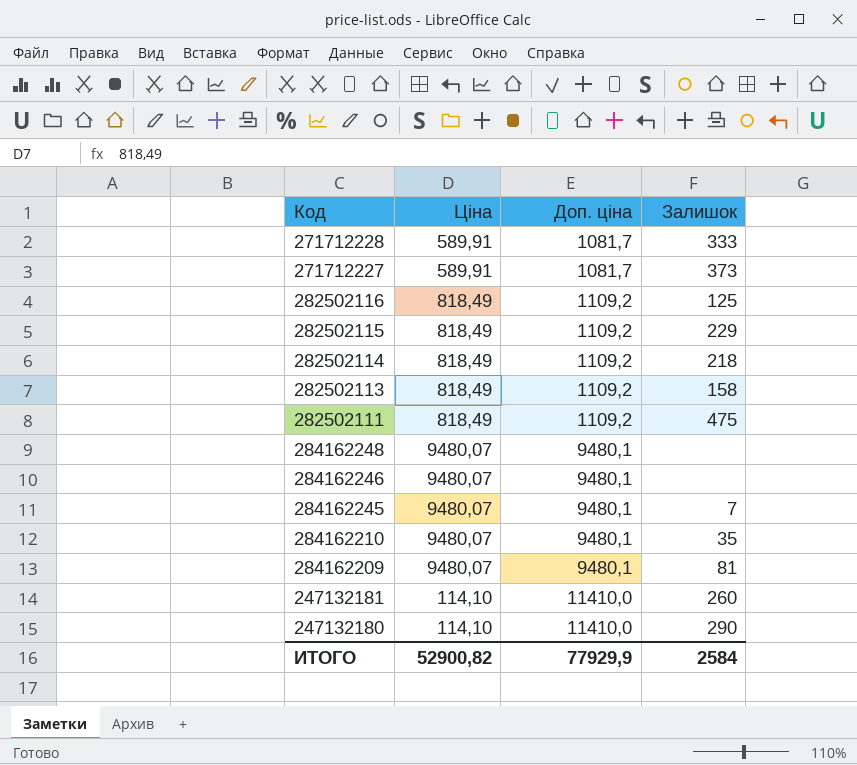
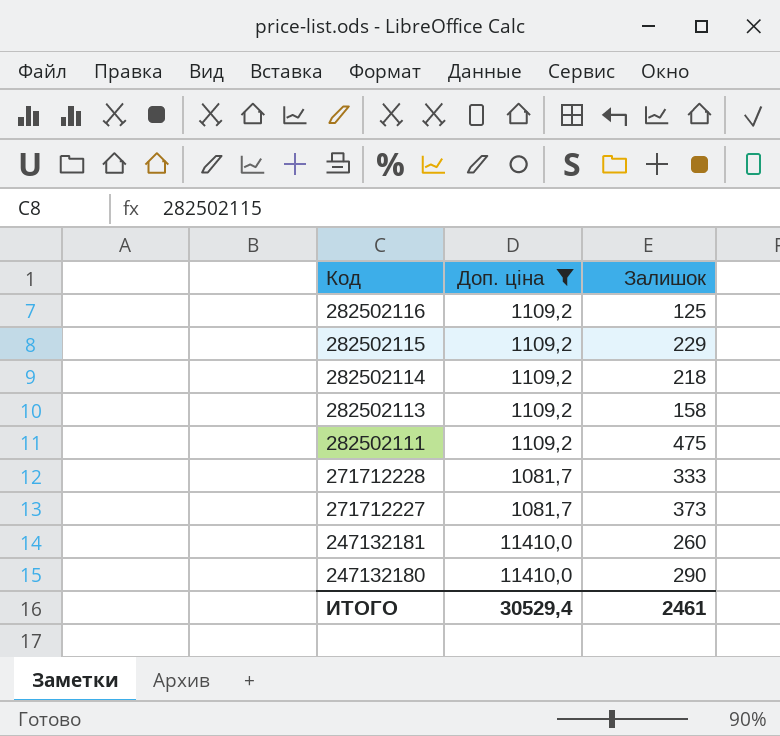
filter: none -> Доп. ціна != 9480,1
row order: Доп. ціна ascending -> Код descending
column Ціна | position: 2 -> none
ИТОГО | Доп. ціна: 77929,9 -> 30529,4
ИТОГО | Залишок: 2584 -> 2461

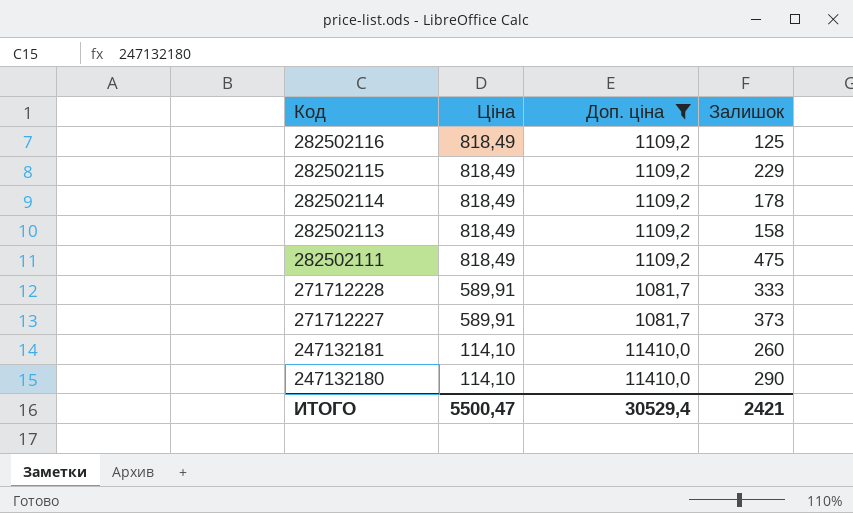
column Ціна | position: none -> 2
282502114 | Залишок: 218 -> 178
ИТОГО | Залишок: 2461 -> 2421

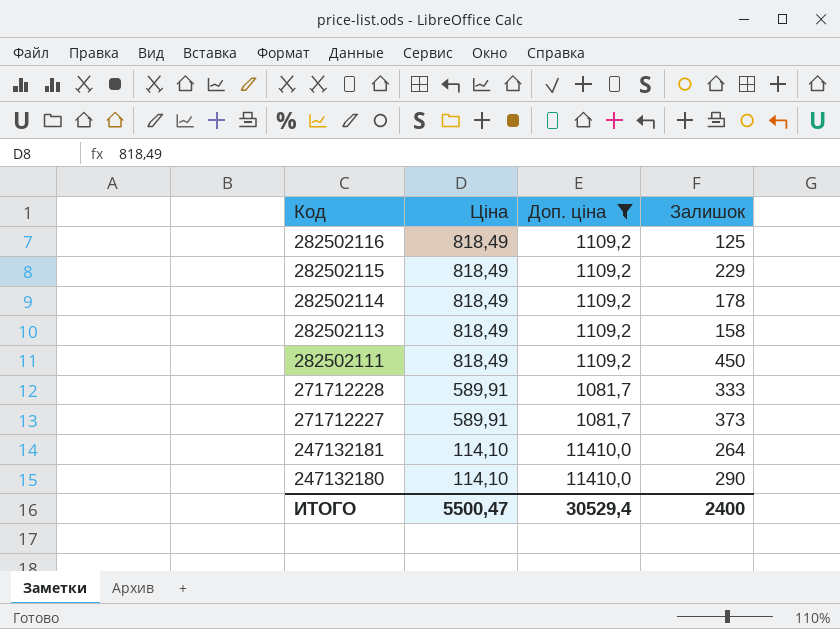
282502111 | Залишок: 475 -> 450
247132181 | Залишок: 260 -> 264
ИТОГО | Залишок: 2421 -> 2400

